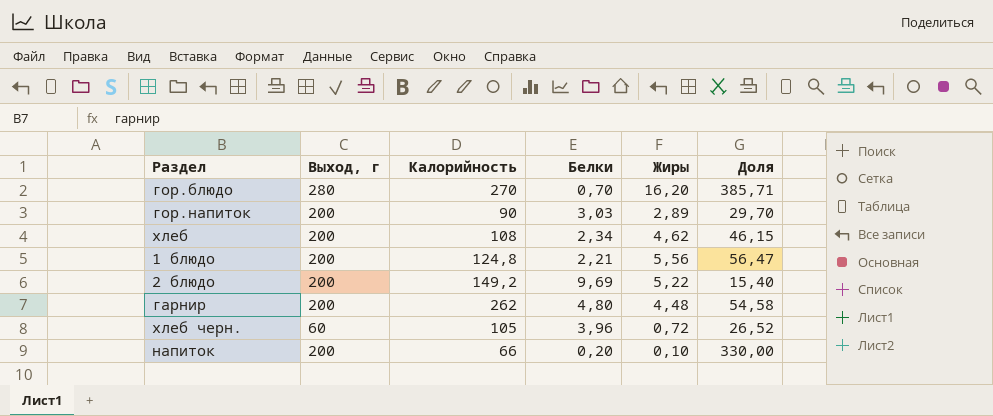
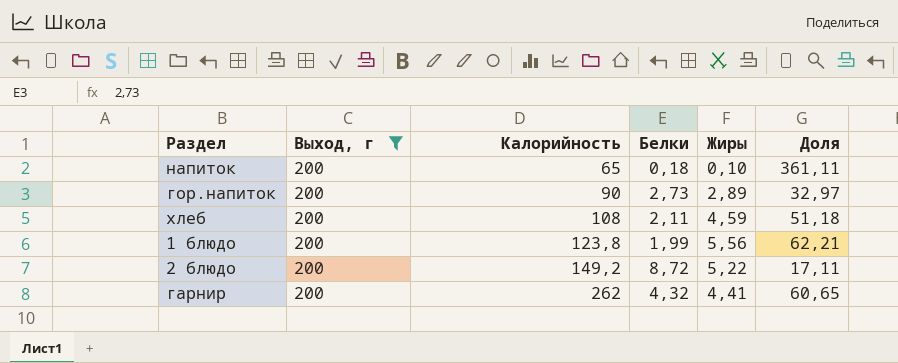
filter: none -> Выход, г = 200
row order: none -> Калорийность ascending
напиток | Калорийность: 66 -> 65
напиток | Белки: 0,20 -> 0,18
напиток | Доля: 330,00 -> 361,11
гор.напиток | Белки: 3,03 -> 2,73
гор.напиток | Доля: 29,70 -> 32,97
хлеб | Белки: 2,34 -> 2,11
хлеб | Жиры: 4,62 -> 4,59
хлеб | Доля: 46,15 -> 51,18
1 блюдо | Калорийность: 124,8 -> 123,8
1 блюдо | Белки: 2,21 -> 1,99
1 блюдо | Доля: 56,47 -> 62,21
2 блюдо | Белки: 9,69 -> 8,72
2 блюдо | Доля: 15,40 -> 17,11
гарнир | Белки: 4,80 -> 4,32
гарнир | Жиры: 4,48 -> 4,41
гарнир | Доля: 54,58 -> 60,65

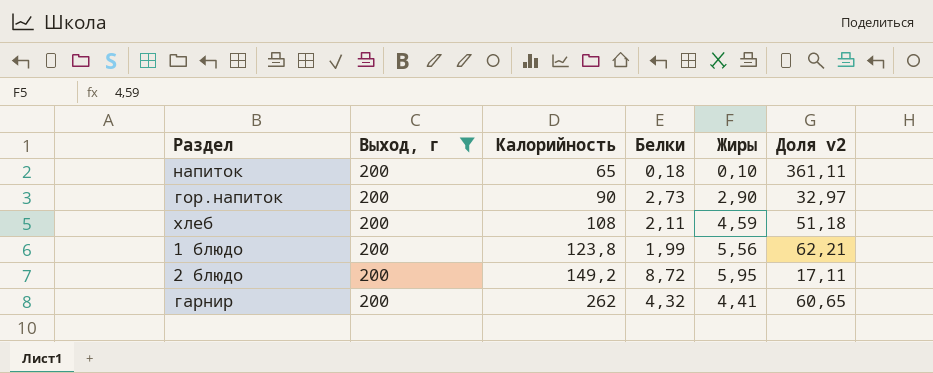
column name: Доля -> Доля v2
гор.напиток | Жиры: 2,89 -> 2,90
2 блюдо | Жиры: 5,22 -> 5,95

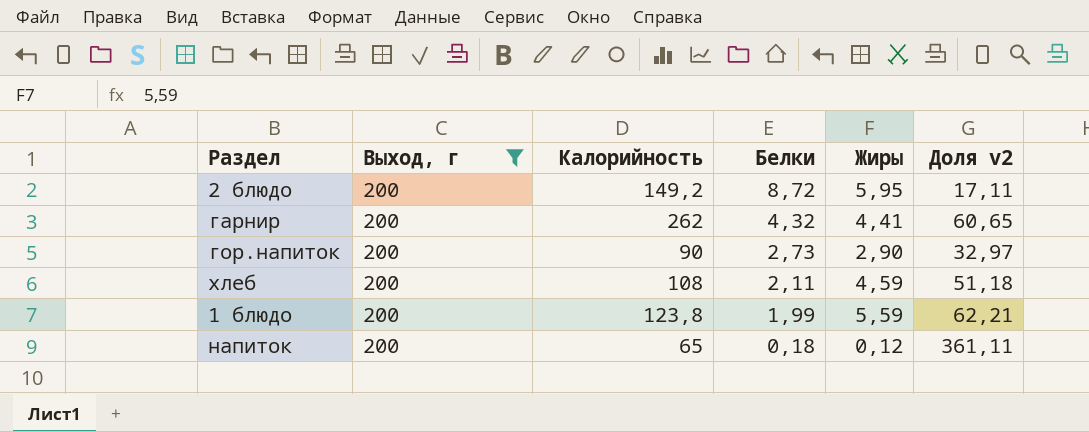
row order: Калорийность ascending -> Белки descending
1 блюдо | Жиры: 5,56 -> 5,59
напиток | Жиры: 0,10 -> 0,12

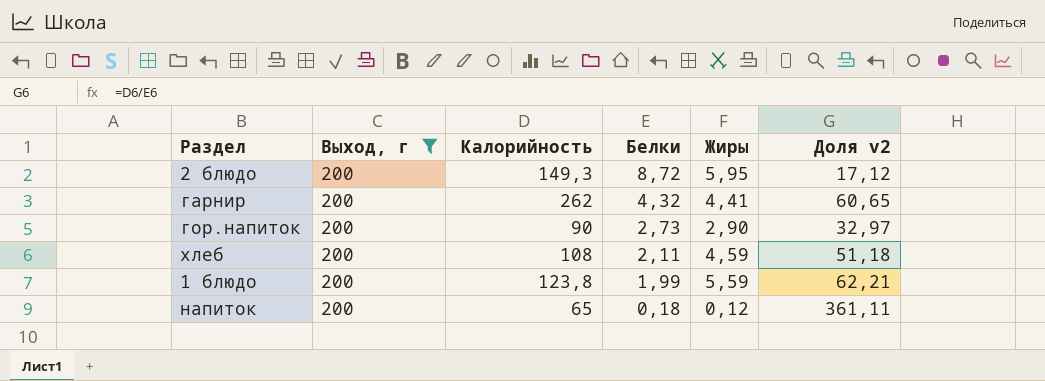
2 блюдо | Калорийность: 149,2 -> 149,3
2 блюдо | Доля v2: 17,11 -> 17,12

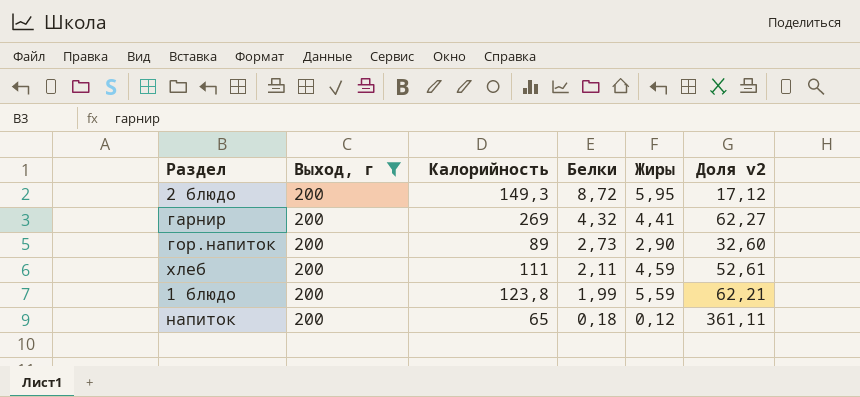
гарнир | Калорийность: 262 -> 269
гарнир | Доля v2: 60,65 -> 62,27
гор.напиток | Калорийность: 90 -> 89
гор.напиток | Доля v2: 32,97 -> 32,60
хлеб | Калорийность: 108 -> 111
хлеб | Доля v2: 51,18 -> 52,61

